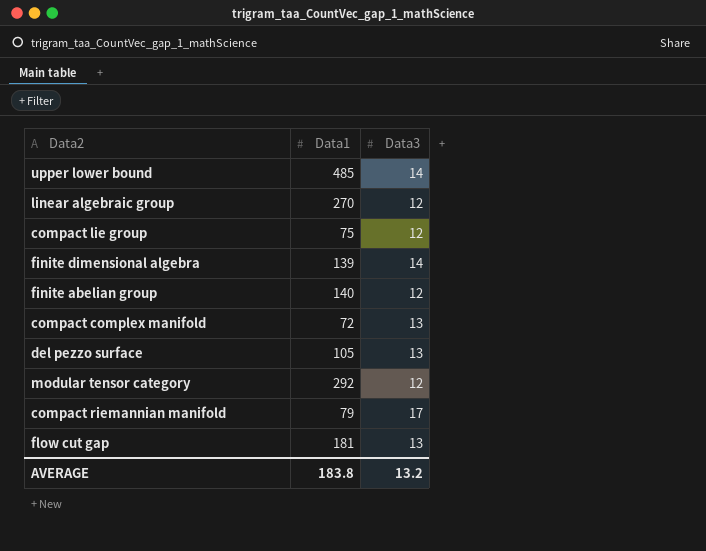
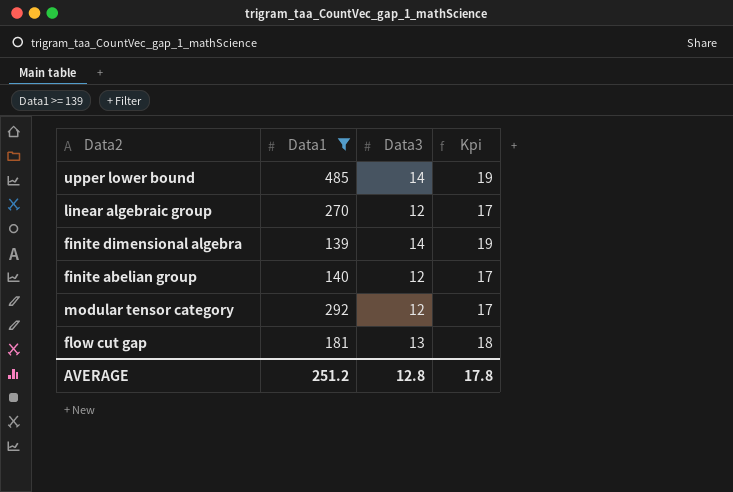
filter: none -> Data1 >= 139
column Kpi | formula: none -> [Data3] + 5
AVERAGE | Data1: 183.8 -> 251.2
AVERAGE | Data3: 13.2 -> 12.8

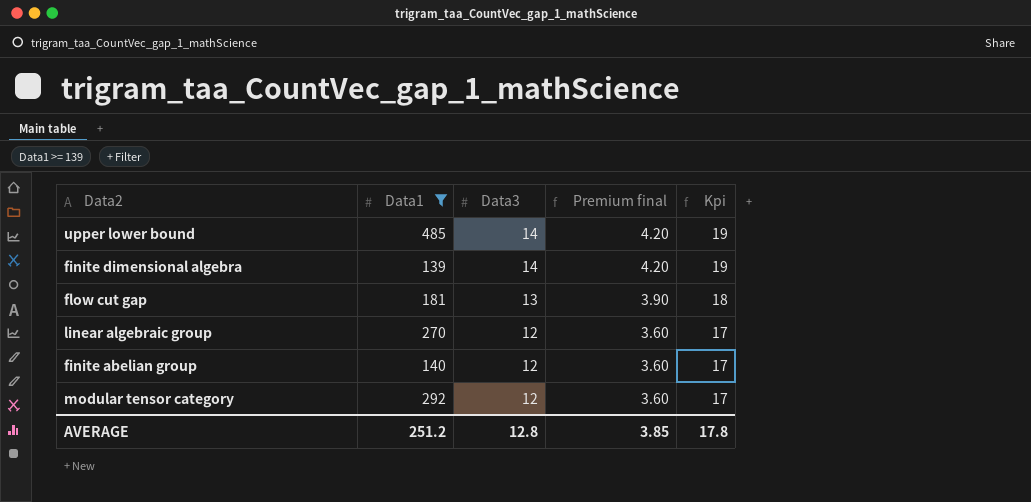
row order: none -> Data3 descending
column Premium final | formula: none -> [Data3] * 0.3

